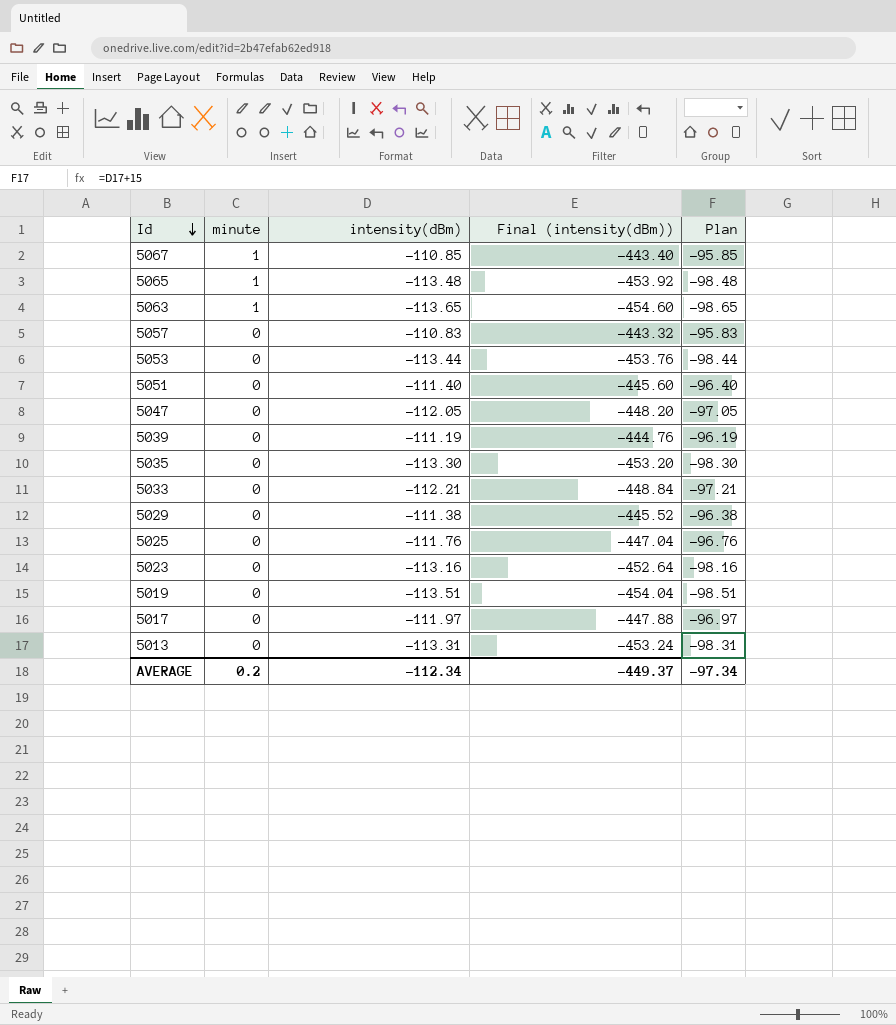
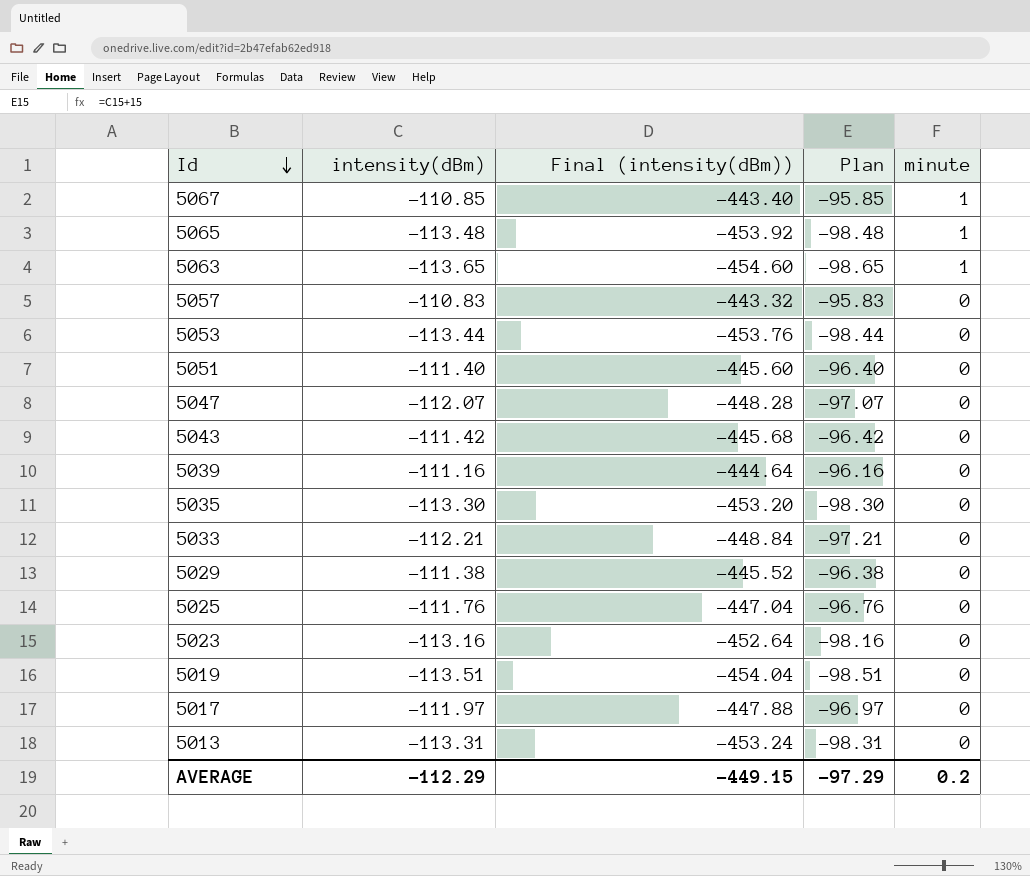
column minute | position: 2 -> 5
5047 | intensity(dBm): -112.05 -> -112.07
5047 | Final (intensity(dBm)): -448.20 -> -448.28
5047 | Plan: -97.05 -> -97.07
row 5043: none -> -111.42 | -445.68 | -96.42 | 0
5039 | intensity(dBm): -111.19 -> -111.16
5039 | Final (intensity(dBm)): -444.76 -> -444.64
5039 | Plan: -96.19 -> -96.16
AVERAGE | intensity(dBm): -112.34 -> -112.29
AVERAGE | Final (intensity(dBm)): -449.37 -> -449.15
AVERAGE | Plan: -97.34 -> -97.29

